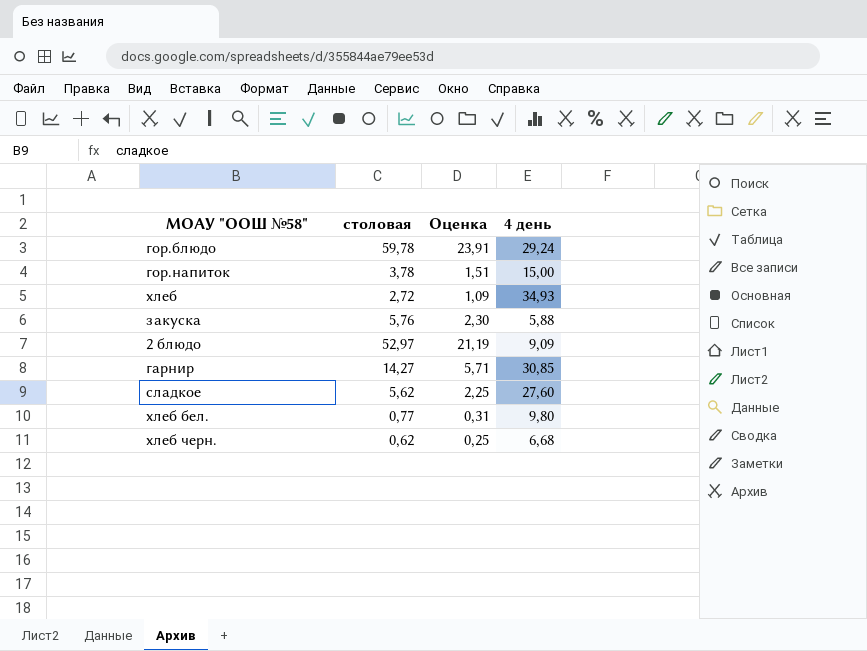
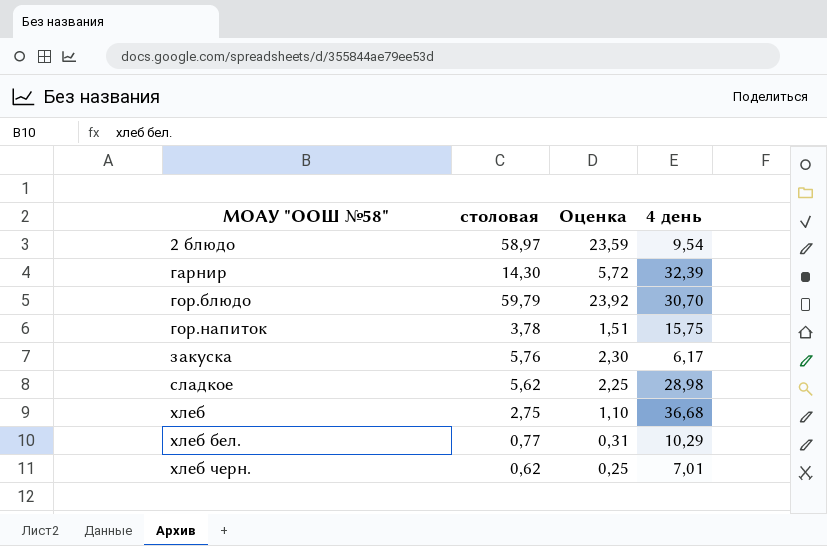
row order: none -> МОАУ "ООШ №58" ascending
2 блюдо | столовая: 52,97 -> 58,97
2 блюдо | Оценка: 21,19 -> 23,59
2 блюдо | 4 день: 9,09 -> 9,54
гарнир | столовая: 14,27 -> 14,30
гарнир | Оценка: 5,71 -> 5,72
гарнир | 4 день: 30,85 -> 32,39
гор.блюдо | столовая: 59,78 -> 59,79
гор.блюдо | Оценка: 23,91 -> 23,92
гор.блюдо | 4 день: 29,24 -> 30,70
гор.напиток | 4 день: 15,00 -> 15,75
закуска | 4 день: 5,88 -> 6,17
сладкое | 4 день: 27,60 -> 28,98
хлеб | столовая: 2,72 -> 2,75
хлеб | Оценка: 1,09 -> 1,10
хлеб | 4 день: 34,93 -> 36,68
хлеб бел. | 4 день: 9,80 -> 10,29
хлеб черн. | 4 день: 6,68 -> 7,01

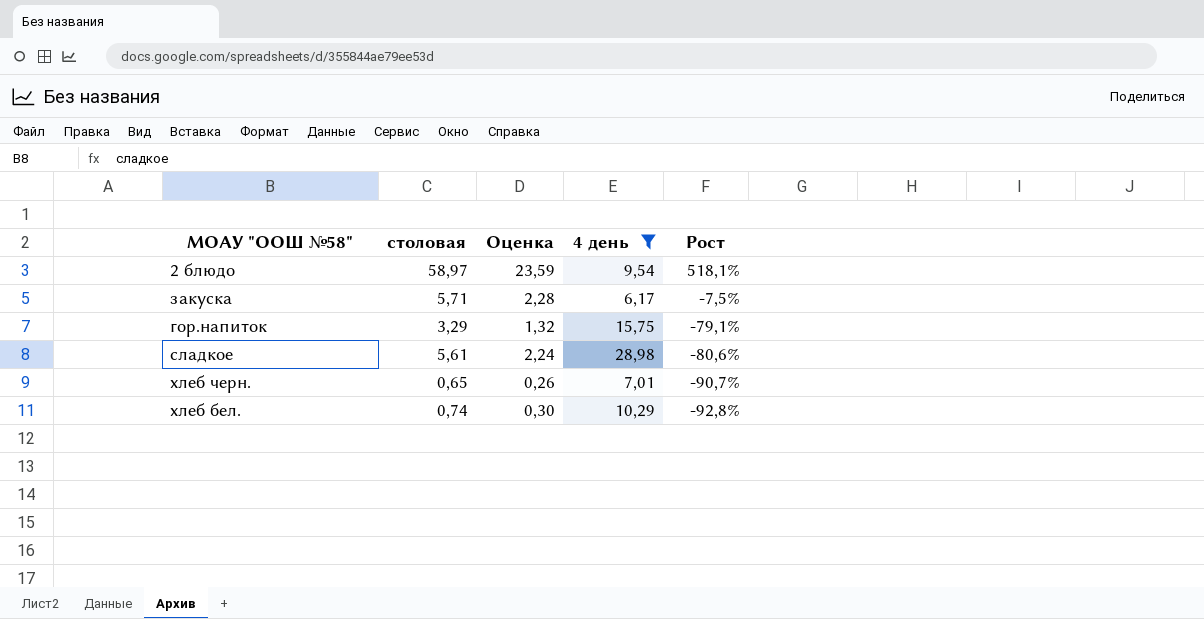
filter: none -> 4 день <= 28,98
row order: МОАУ "ООШ №58" ascending -> Рост descending
column Рост | formula: none -> ([столовая] - [4 день]) / [4 день]
закуска | столовая: 5,76 -> 5,71
закуска | Оценка: 2,30 -> 2,28
гор.напиток | столовая: 3,78 -> 3,29
гор.напиток | Оценка: 1,51 -> 1,32
сладкое | столовая: 5,62 -> 5,61
сладкое | Оценка: 2,25 -> 2,24
хлеб черн. | столовая: 0,62 -> 0,65
хлеб черн. | Оценка: 0,25 -> 0,26
хлеб бел. | столовая: 0,77 -> 0,74
хлеб бел. | Оценка: 0,31 -> 0,30

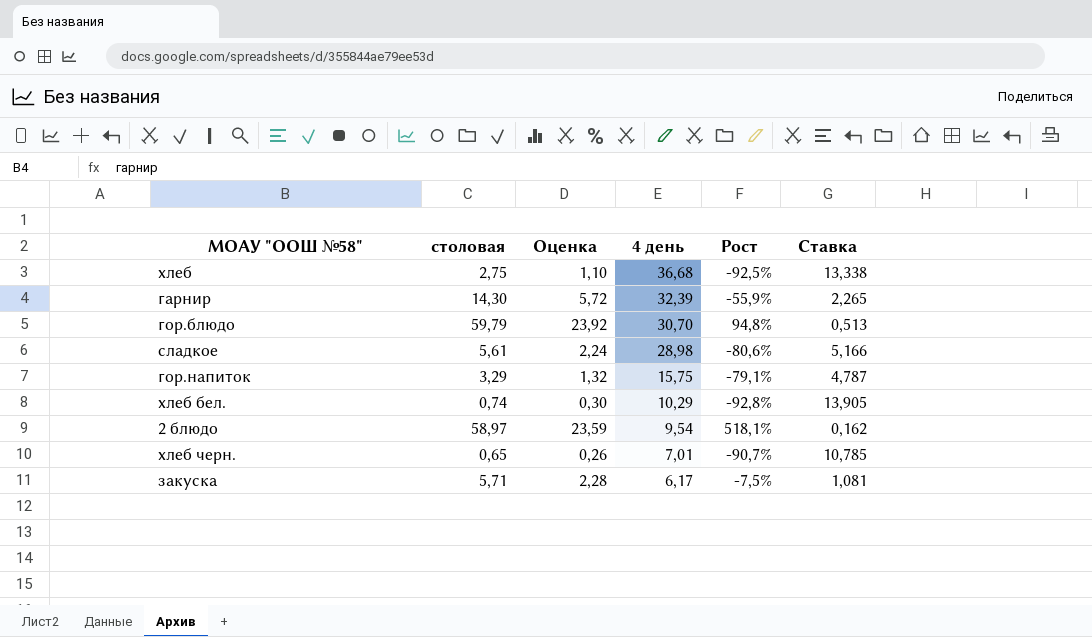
filter: 4 день <= 28,98 -> none
row order: Рост descending -> 4 день descending
column Ставка | formula: none -> [4 день] / [столовая]

